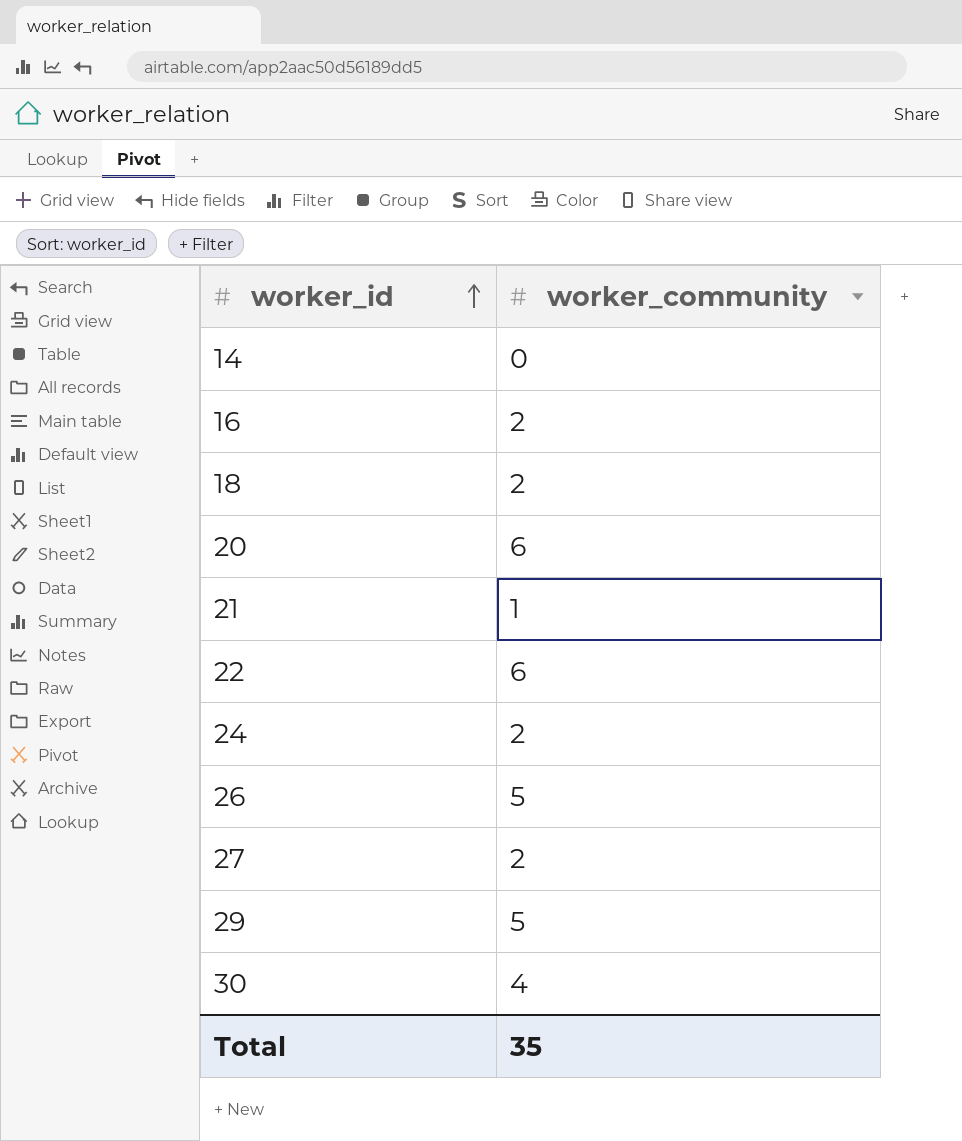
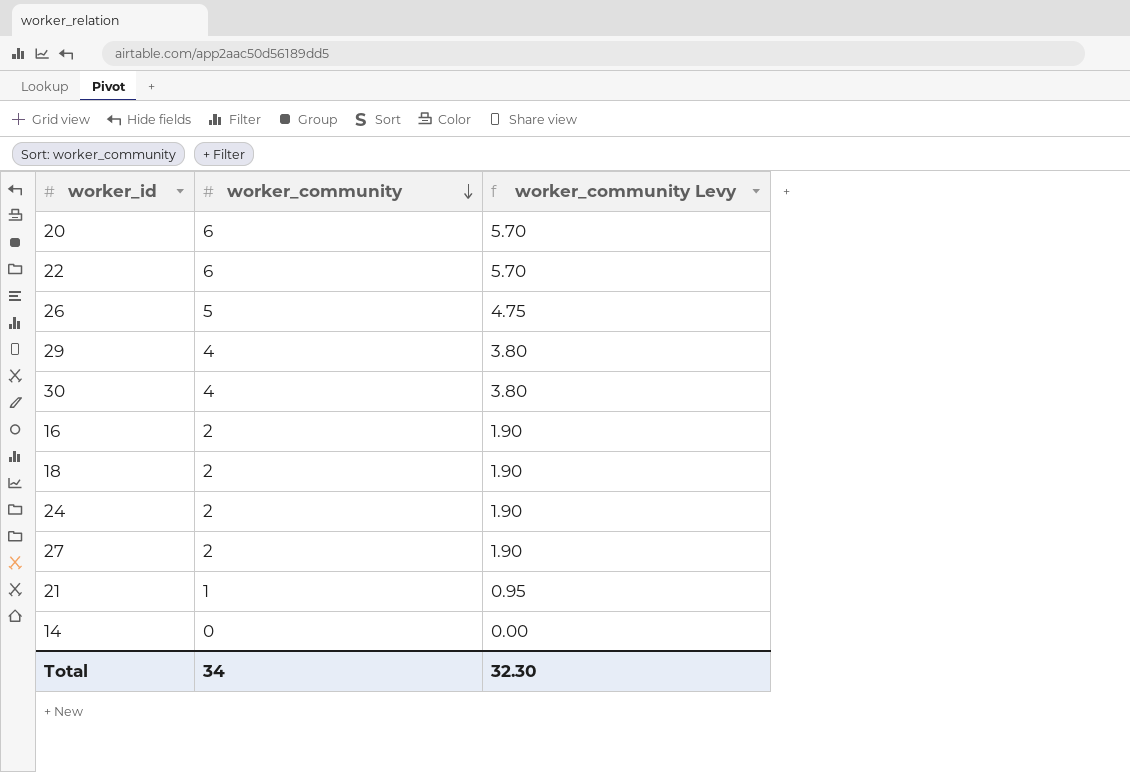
row order: worker_id ascending -> worker_community descending
column worker_community Levy | formula: none -> [worker_community] * 0.95
29 | worker_community: 5 -> 4
Total | worker_community: 35 -> 34

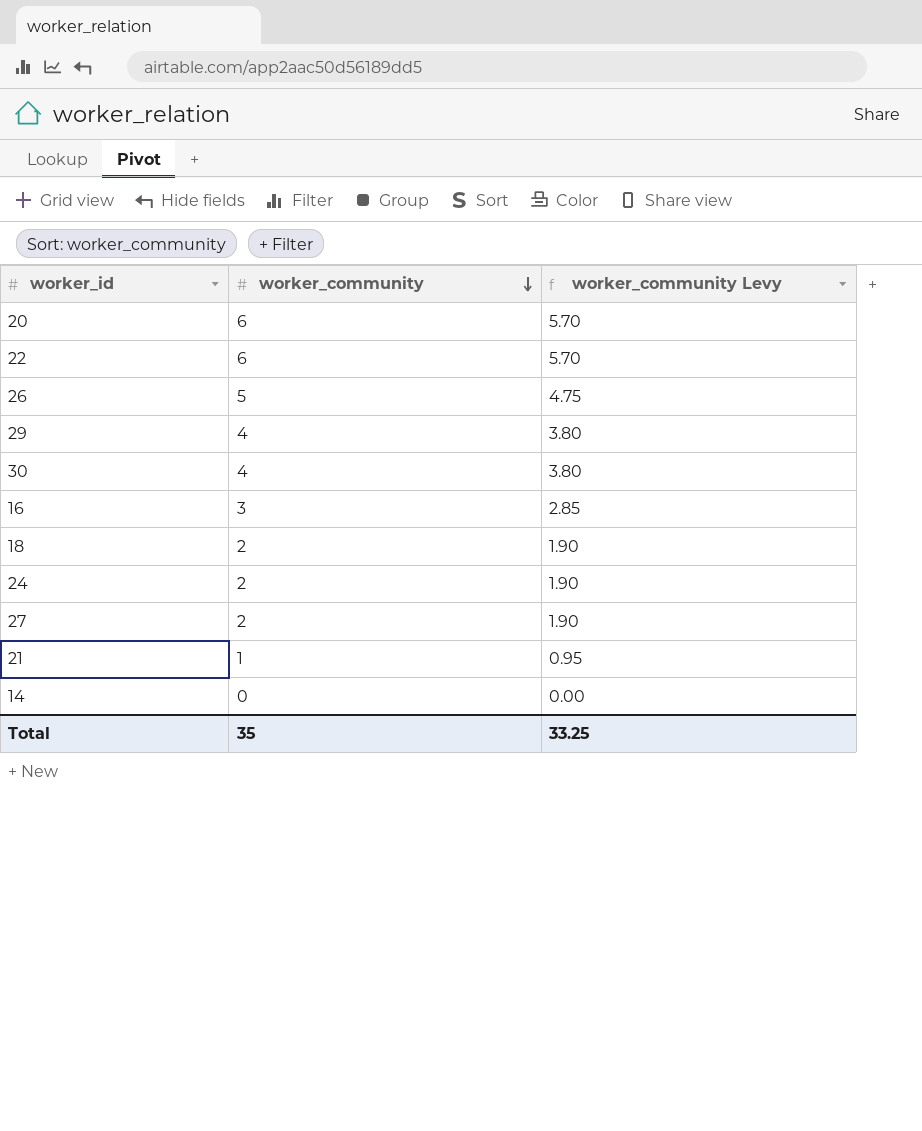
16 | worker_community: 2 -> 3
16 | worker_community Levy: 1.90 -> 2.85
Total | worker_community: 34 -> 35
Total | worker_community Levy: 32.30 -> 33.25

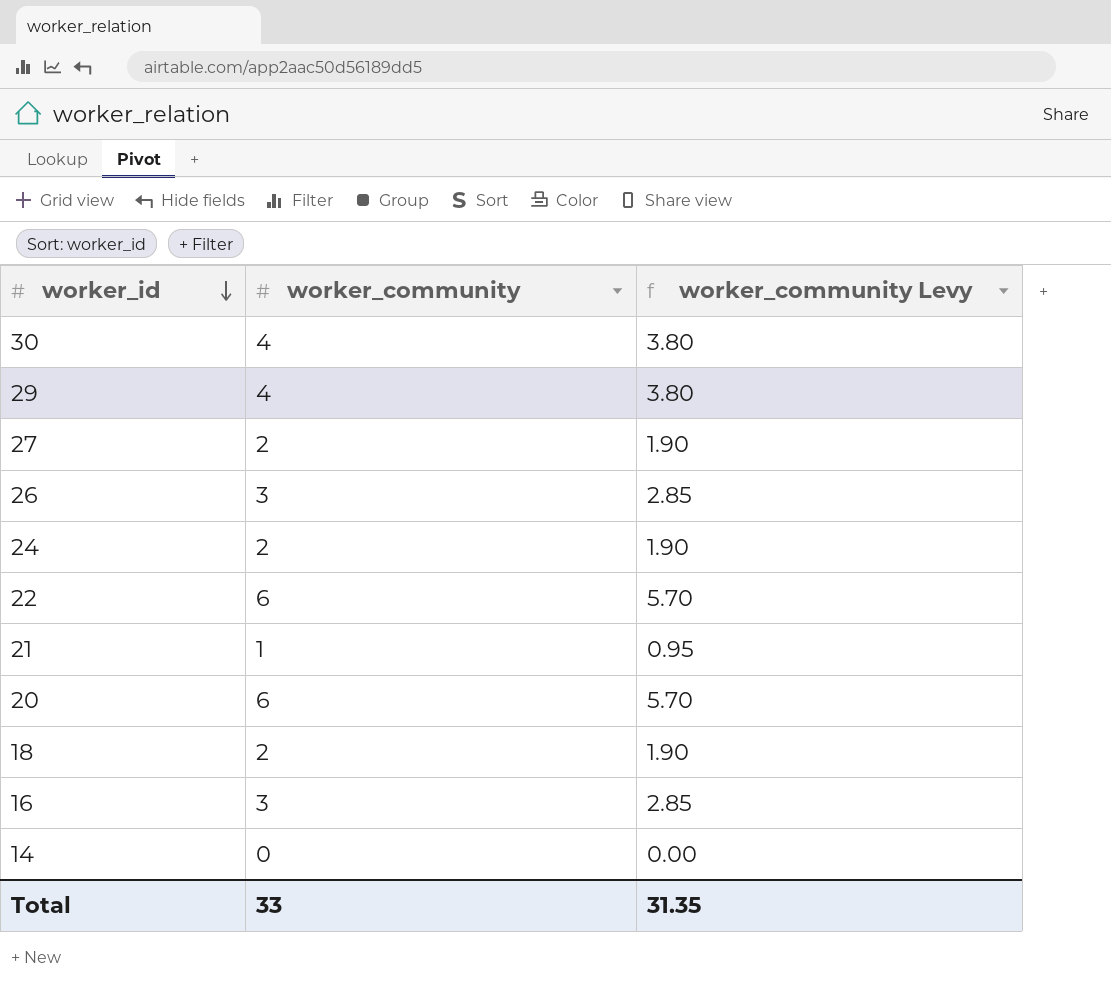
row order: worker_community descending -> worker_id descending
26 | worker_community: 5 -> 3
26 | worker_community Levy: 4.75 -> 2.85
Total | worker_community: 35 -> 33
Total | worker_community Levy: 33.25 -> 31.35

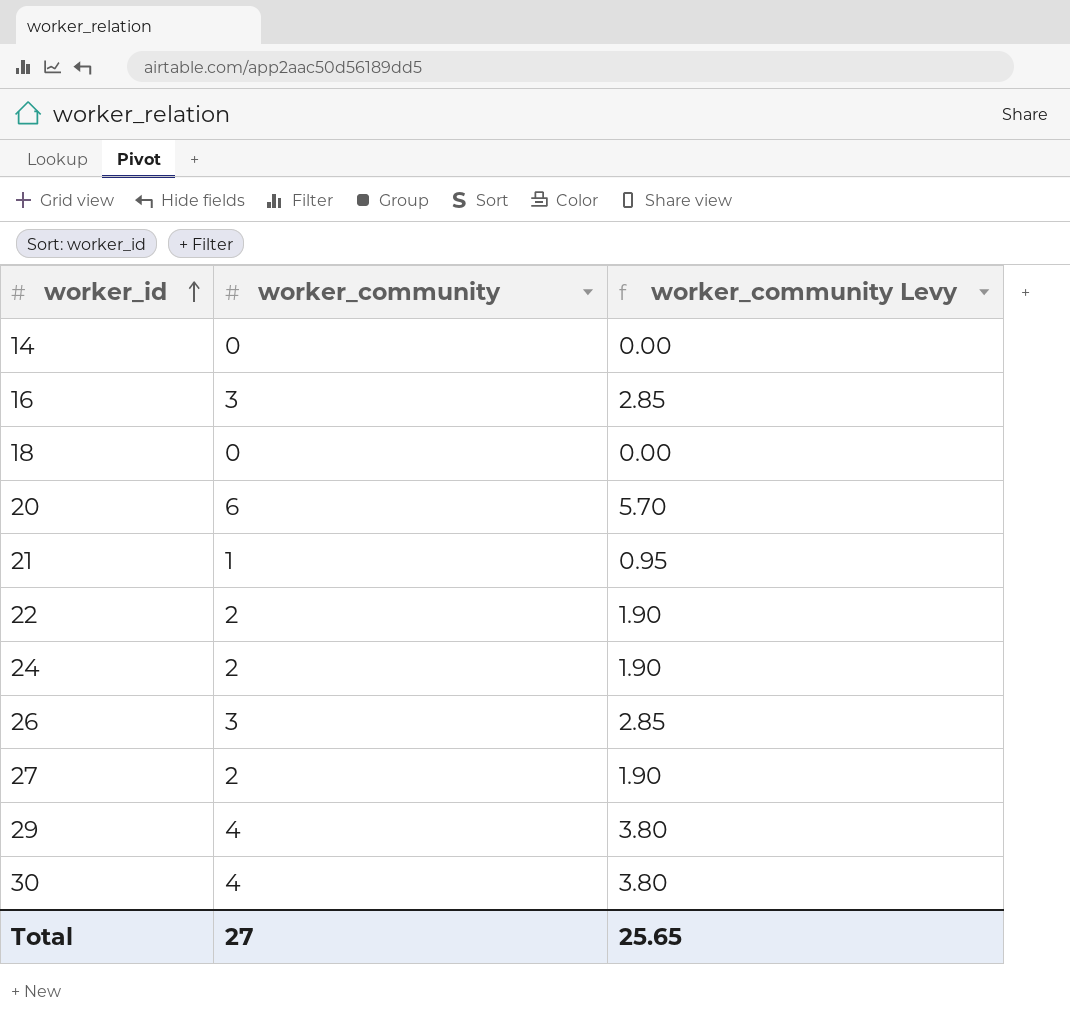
row order: worker_id descending -> worker_id ascending
18 | worker_community: 2 -> 0
18 | worker_community Levy: 1.90 -> 0.00
22 | worker_community: 6 -> 2
22 | worker_community Levy: 5.70 -> 1.90
Total | worker_community: 33 -> 27
Total | worker_community Levy: 31.35 -> 25.65

